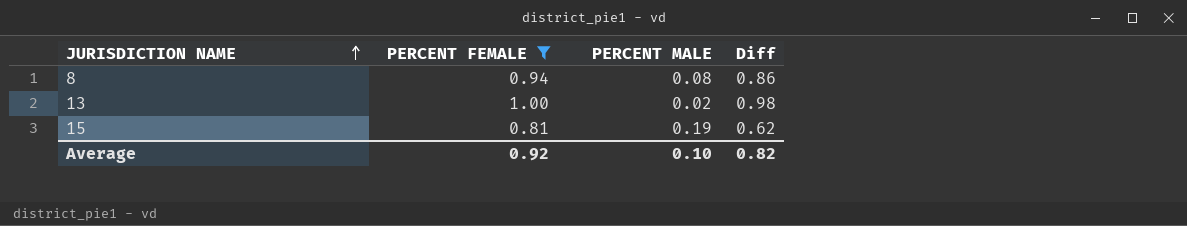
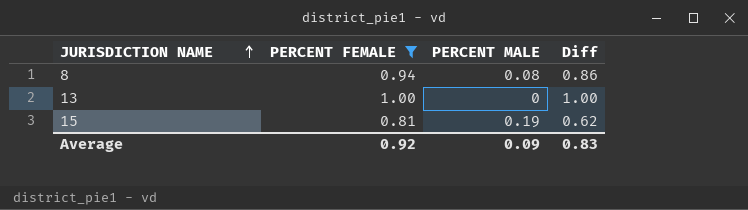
13 | PERCENT MALE: 0.02 -> 0
13 | Diff: 0.98 -> 1.00
Average | PERCENT MALE: 0.10 -> 0.09
Average | Diff: 0.82 -> 0.83

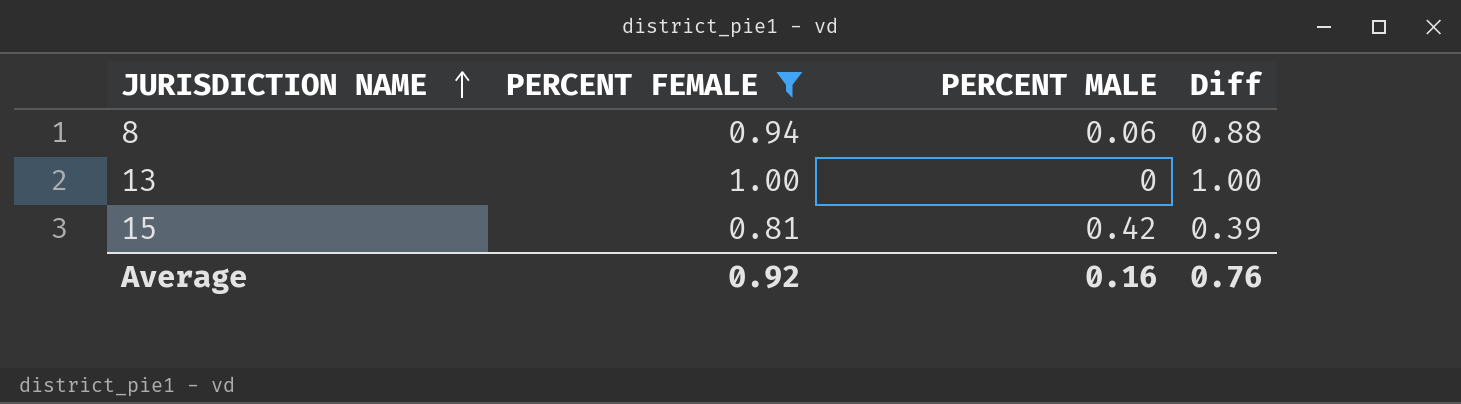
8 | PERCENT MALE: 0.08 -> 0.06
8 | Diff: 0.86 -> 0.88
15 | PERCENT MALE: 0.19 -> 0.42
15 | Diff: 0.62 -> 0.39
Average | PERCENT MALE: 0.09 -> 0.16
Average | Diff: 0.83 -> 0.76

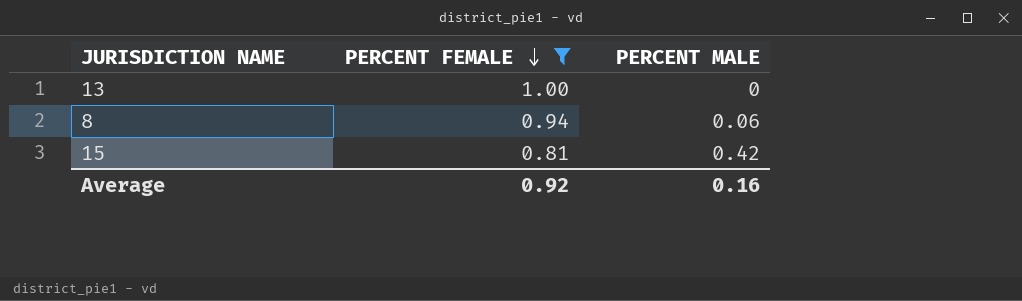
row order: JURISDICTION NAME ascending -> PERCENT FEMALE descending
column Diff | formula: [PERCENT FEMALE] - [PERCENT MALE] -> none

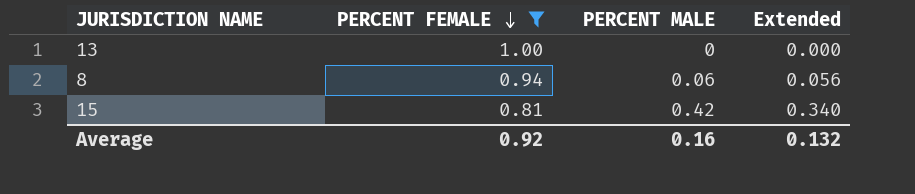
column Extended | formula: none -> [PERCENT FEMALE] * [PERCENT MALE]

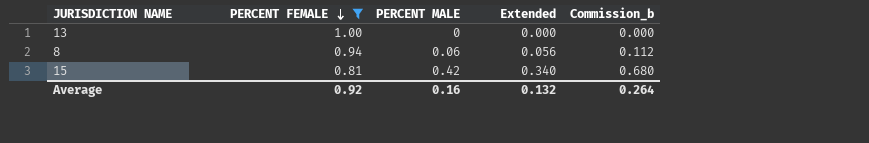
column Commission_b | formula: none -> [Extended] * 2

